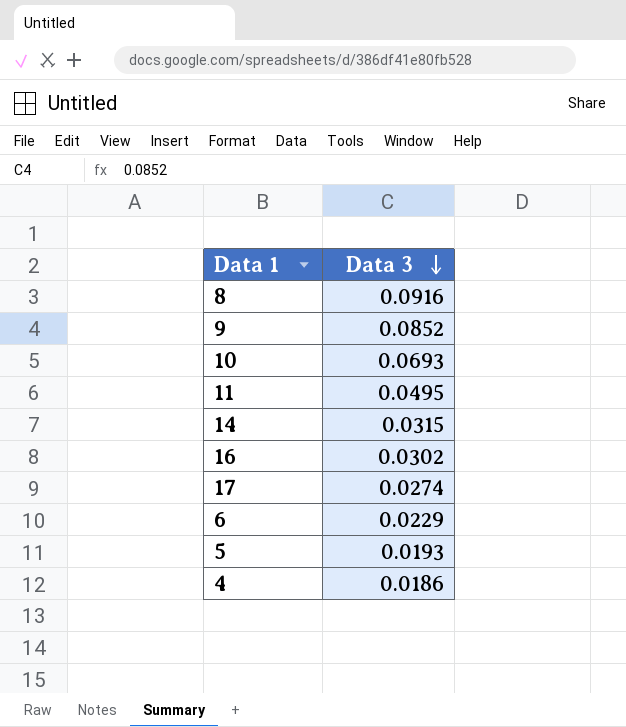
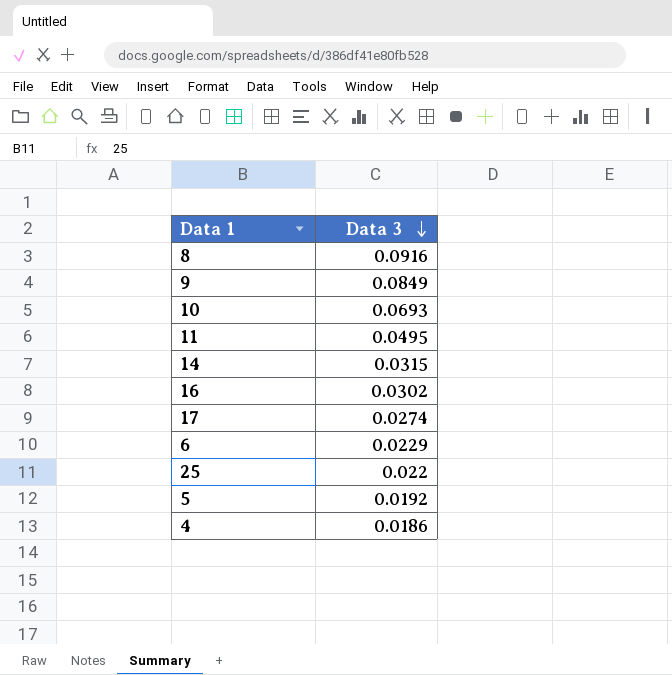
9 | Data 3: 0.0852 -> 0.0849
row 25: none -> 0.022
5 | Data 3: 0.0193 -> 0.0192

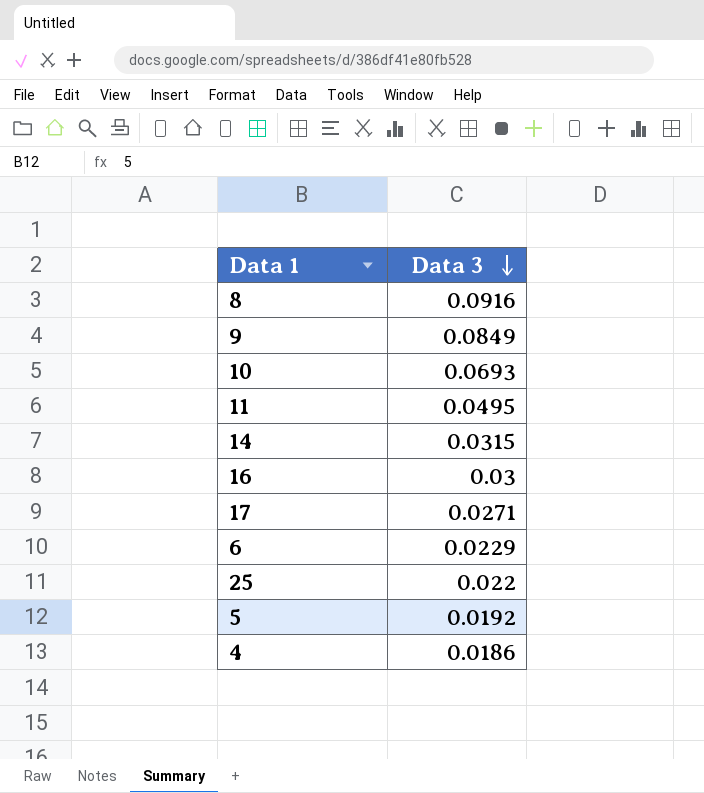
16 | Data 3: 0.0302 -> 0.03
17 | Data 3: 0.0274 -> 0.0271

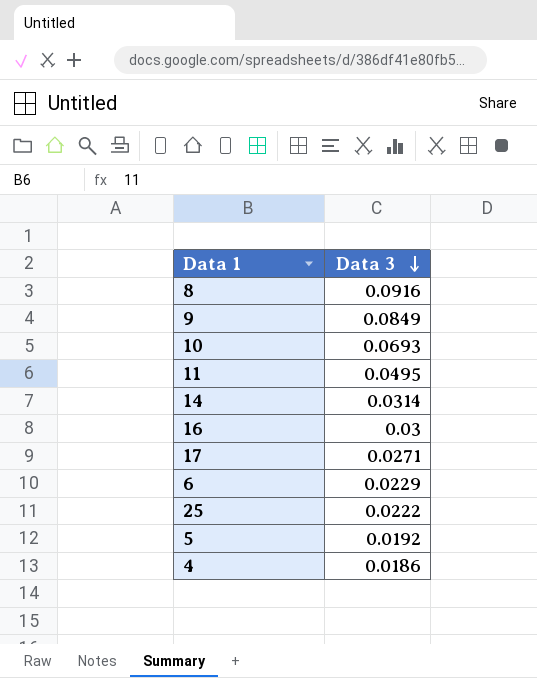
14 | Data 3: 0.0315 -> 0.0314
25 | Data 3: 0.022 -> 0.0222

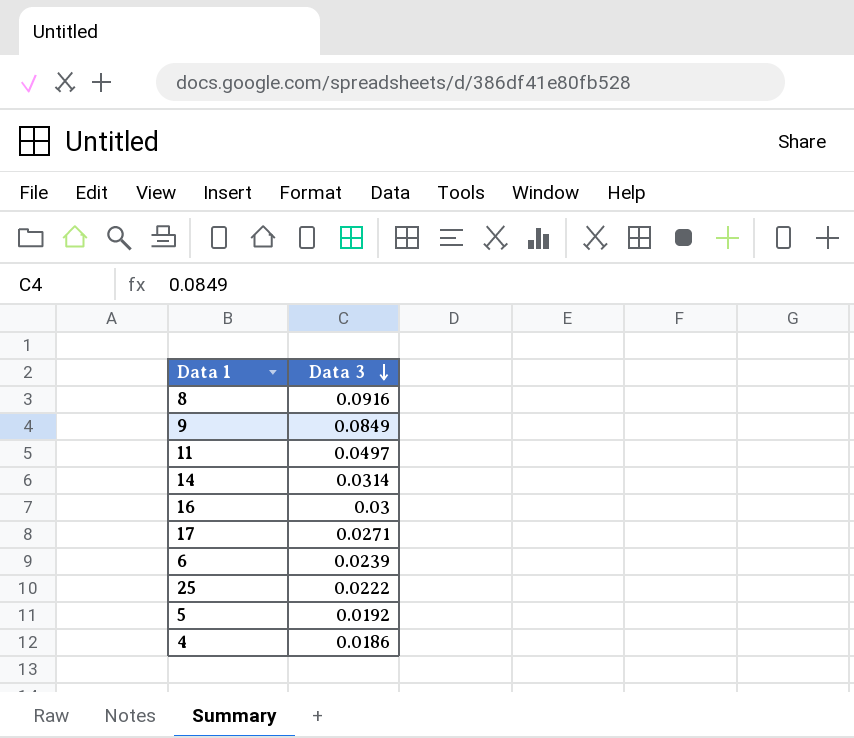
row 10: 0.0693 -> none
11 | Data 3: 0.0495 -> 0.0497
6 | Data 3: 0.0229 -> 0.0239

